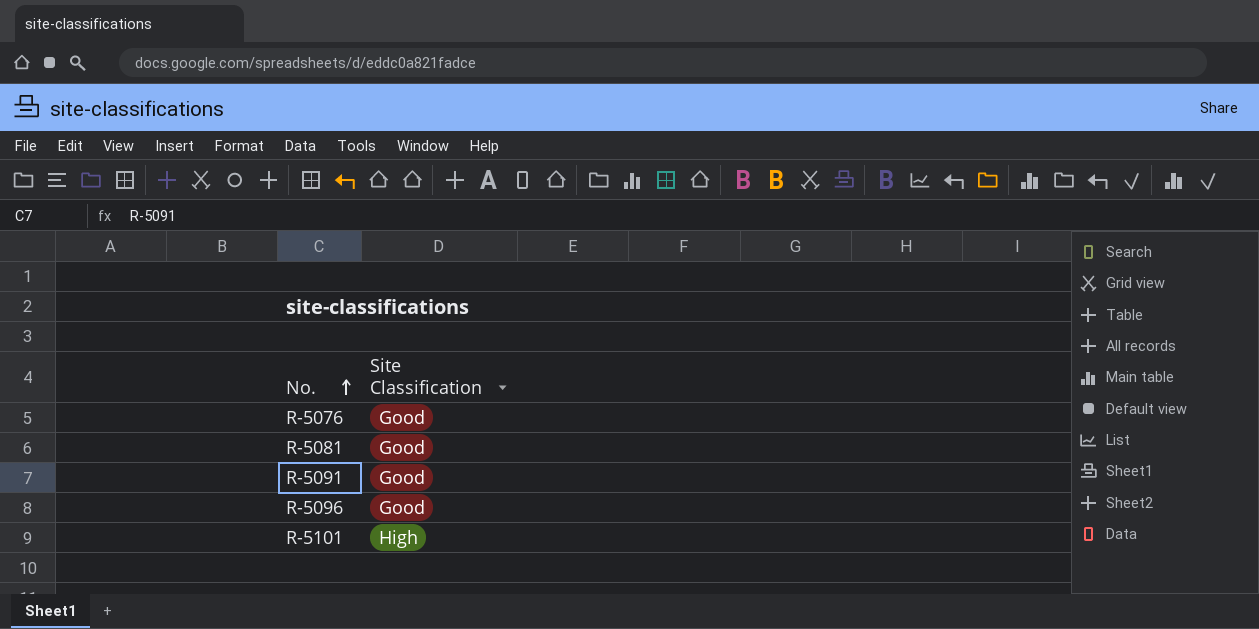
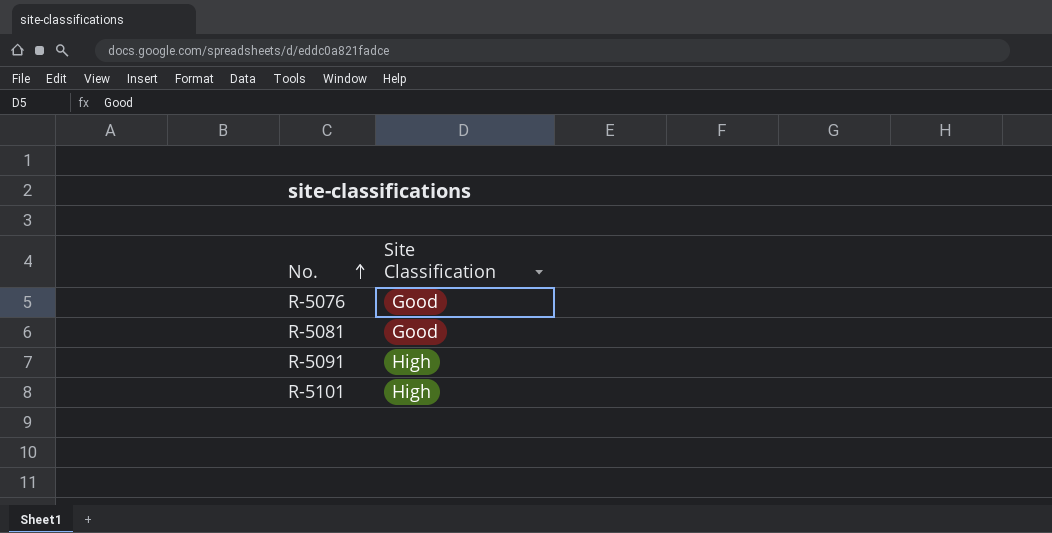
row R-5096: Good -> none
R-5091 | Site Classification: Good -> High

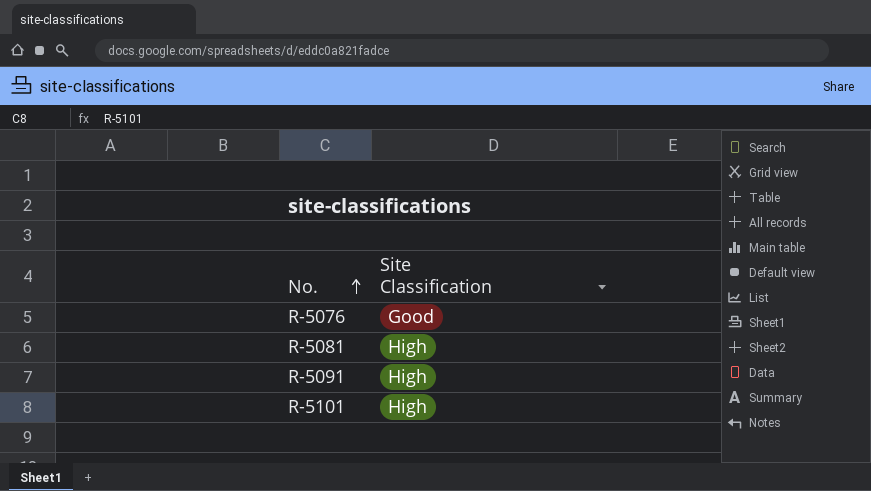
R-5081 | Site Classification: Good -> High

